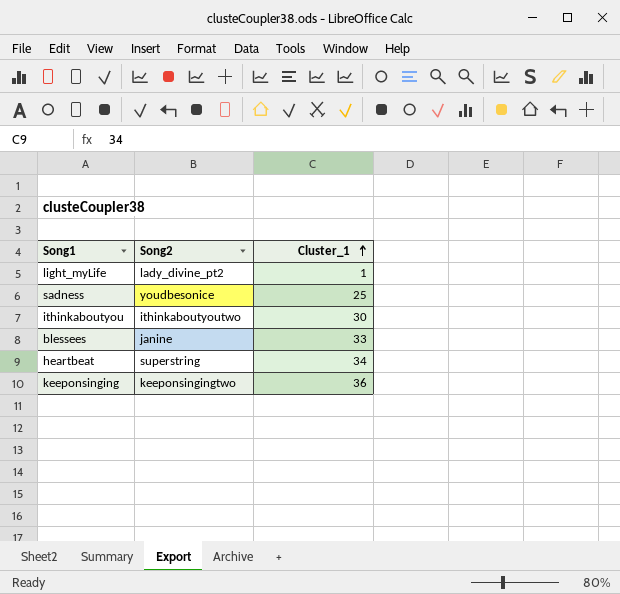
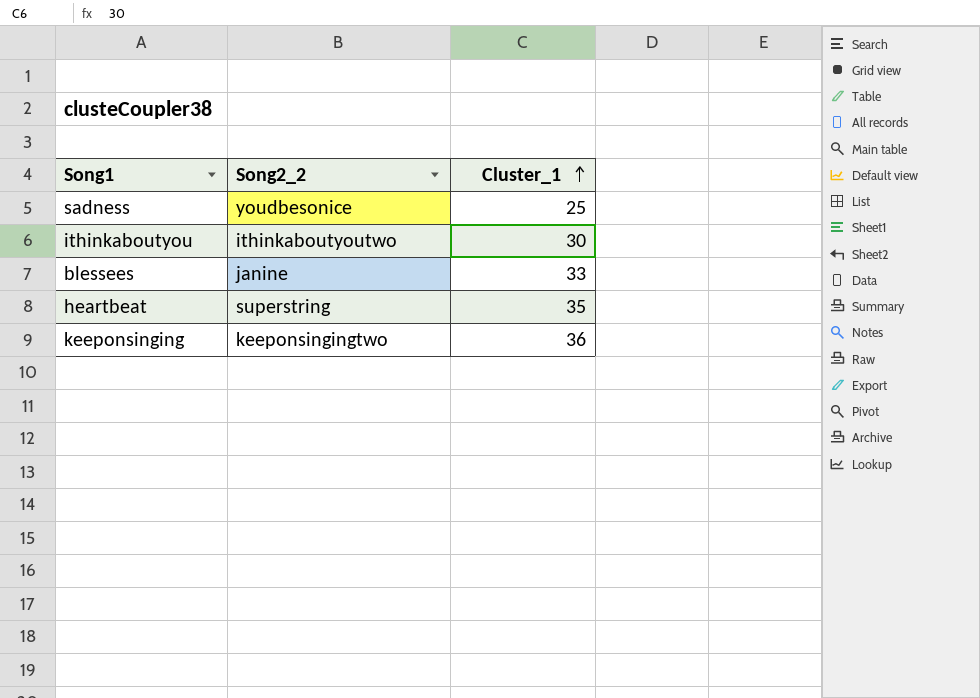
column name: Song2 -> Song2_2
row light_myLife: lady_divine_pt2 | 1 -> none
heartbeat | Cluster_1: 34 -> 35

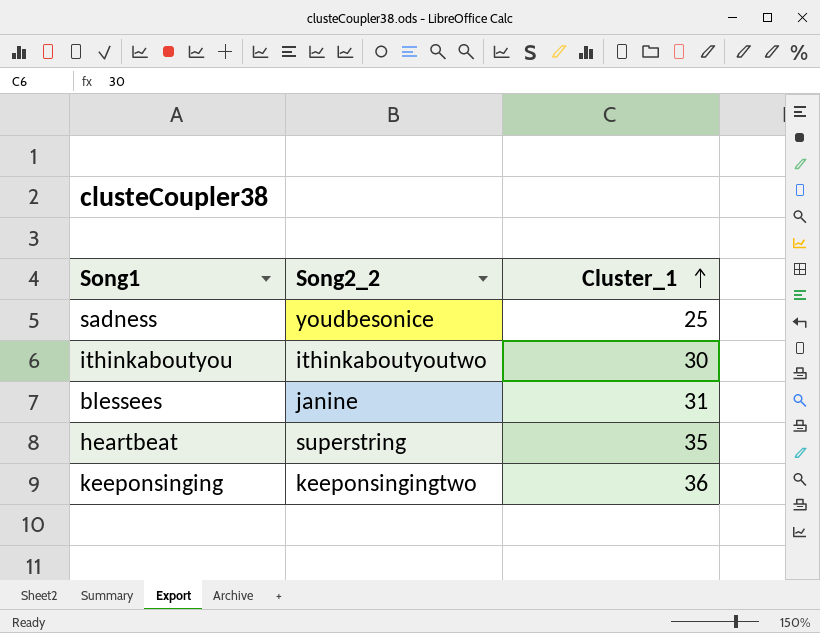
blessees | Cluster_1: 33 -> 31

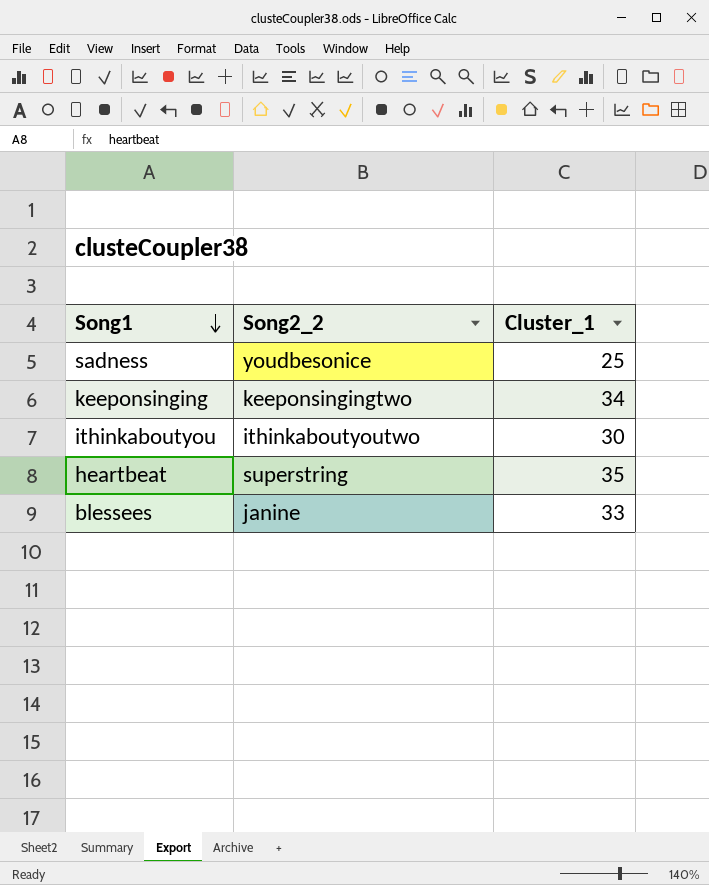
row order: Cluster_1 ascending -> Song1 descending
keeponsinging | Cluster_1: 36 -> 34
blessees | Cluster_1: 31 -> 33

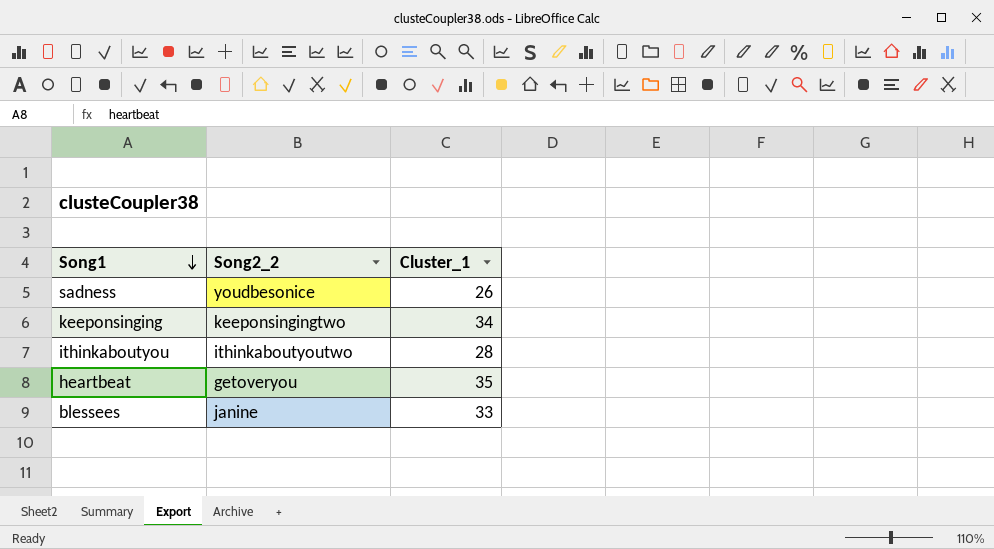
sadness | Cluster_1: 25 -> 26
ithinkaboutyou | Cluster_1: 30 -> 28
heartbeat | Song2_2: superstring -> getoveryou

